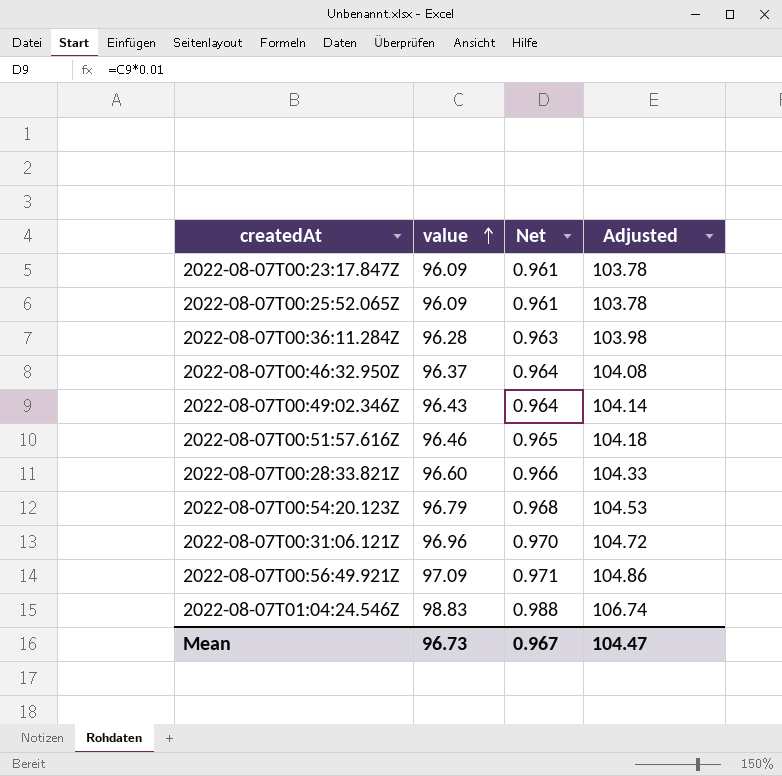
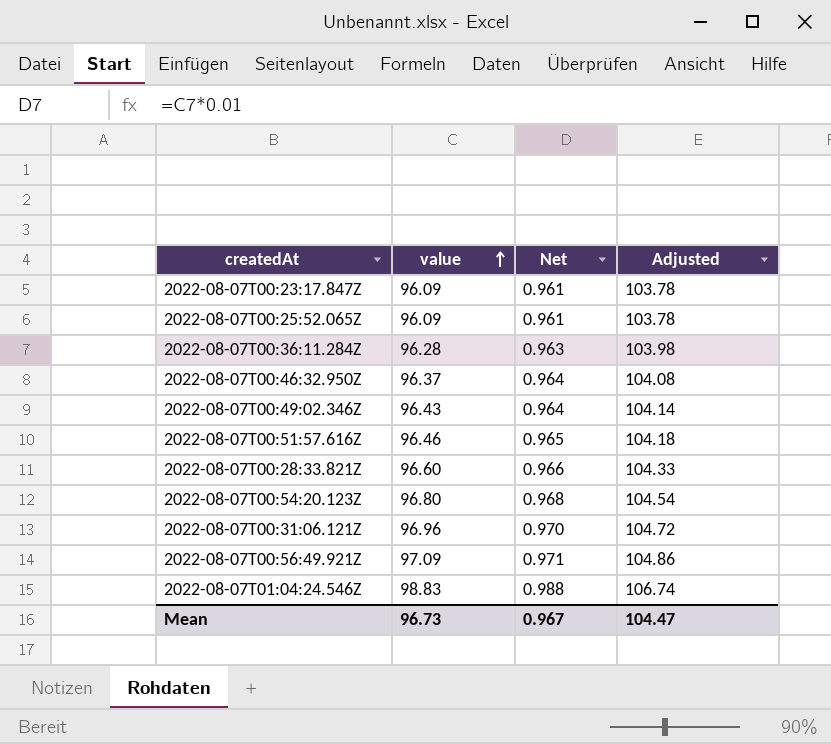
2022-08-07T00:54:20.123Z | value: 96.79 -> 96.80
2022-08-07T00:54:20.123Z | Adjusted: 104.53 -> 104.54

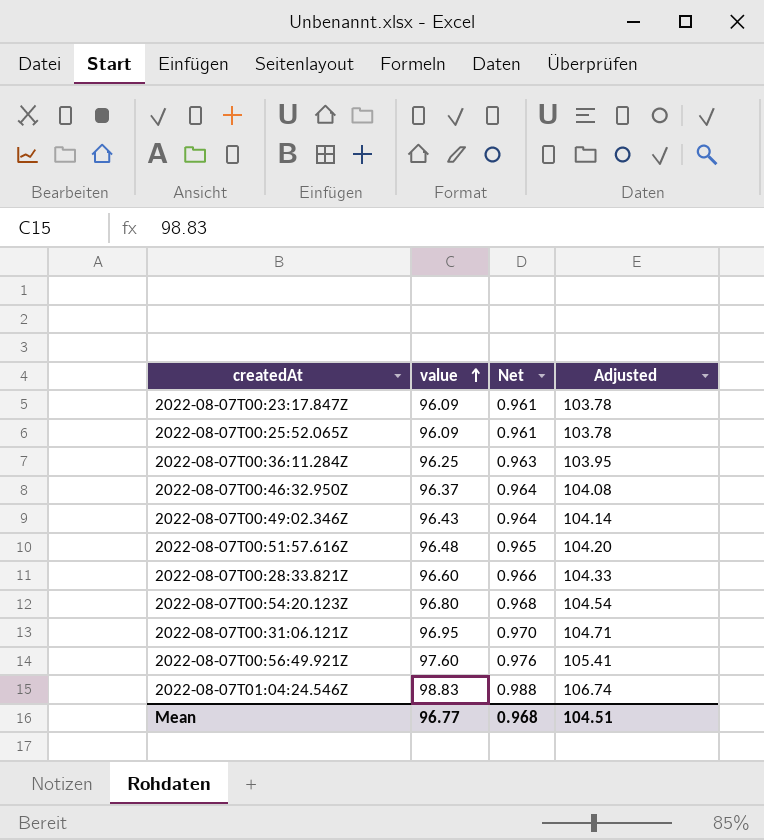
2022-08-07T00:36:11.284Z | value: 96.28 -> 96.25
2022-08-07T00:36:11.284Z | Adjusted: 103.98 -> 103.95
2022-08-07T00:51:57.616Z | value: 96.46 -> 96.48
2022-08-07T00:51:57.616Z | Adjusted: 104.18 -> 104.20
2022-08-07T00:31:06.121Z | value: 96.96 -> 96.95
2022-08-07T00:31:06.121Z | Adjusted: 104.72 -> 104.71
2022-08-07T00:56:49.921Z | value: 97.09 -> 97.60
2022-08-07T00:56:49.921Z | Net: 0.971 -> 0.976
2022-08-07T00:56:49.921Z | Adjusted: 104.86 -> 105.41
Mean | value: 96.73 -> 96.77
Mean | Net: 0.967 -> 0.968
Mean | Adjusted: 104.47 -> 104.51

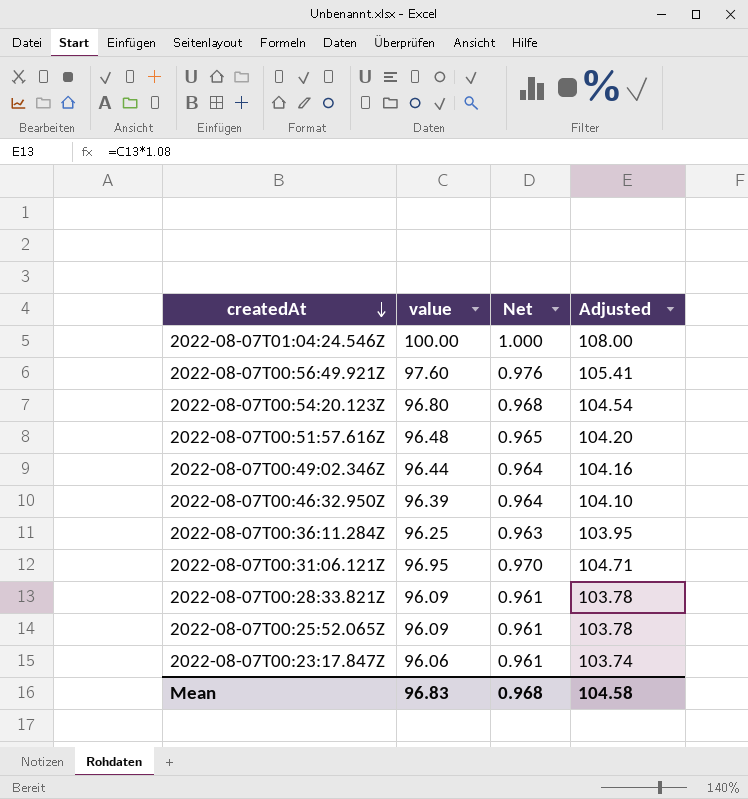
row order: value ascending -> createdAt descending
2022-08-07T01:04:24.546Z | value: 98.83 -> 100.00
2022-08-07T01:04:24.546Z | Net: 0.988 -> 1.000
2022-08-07T01:04:24.546Z | Adjusted: 106.74 -> 108.00
2022-08-07T00:49:02.346Z | value: 96.43 -> 96.44
2022-08-07T00:49:02.346Z | Adjusted: 104.14 -> 104.16
2022-08-07T00:46:32.950Z | value: 96.37 -> 96.39
2022-08-07T00:46:32.950Z | Adjusted: 104.08 -> 104.10
2022-08-07T00:28:33.821Z | value: 96.60 -> 96.09
2022-08-07T00:28:33.821Z | Net: 0.966 -> 0.961
2022-08-07T00:28:33.821Z | Adjusted: 104.33 -> 103.78
2022-08-07T00:23:17.847Z | value: 96.09 -> 96.06
2022-08-07T00:23:17.847Z | Adjusted: 103.78 -> 103.74
Mean | value: 96.77 -> 96.83
Mean | Adjusted: 104.51 -> 104.58

